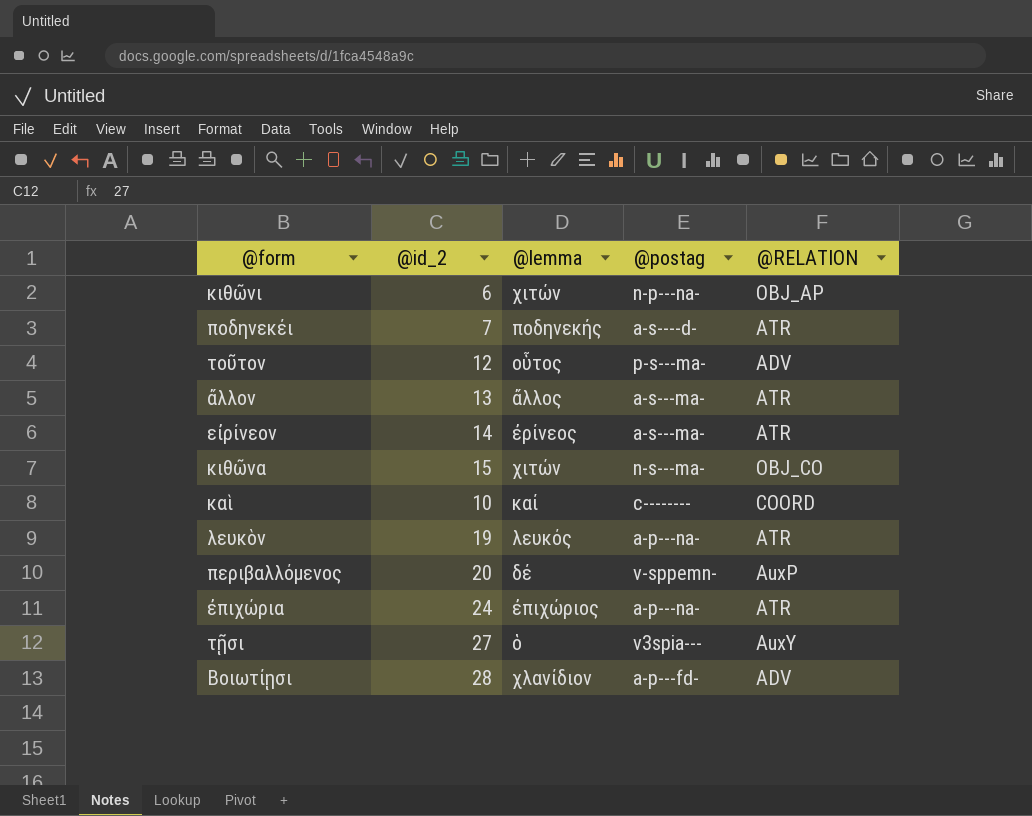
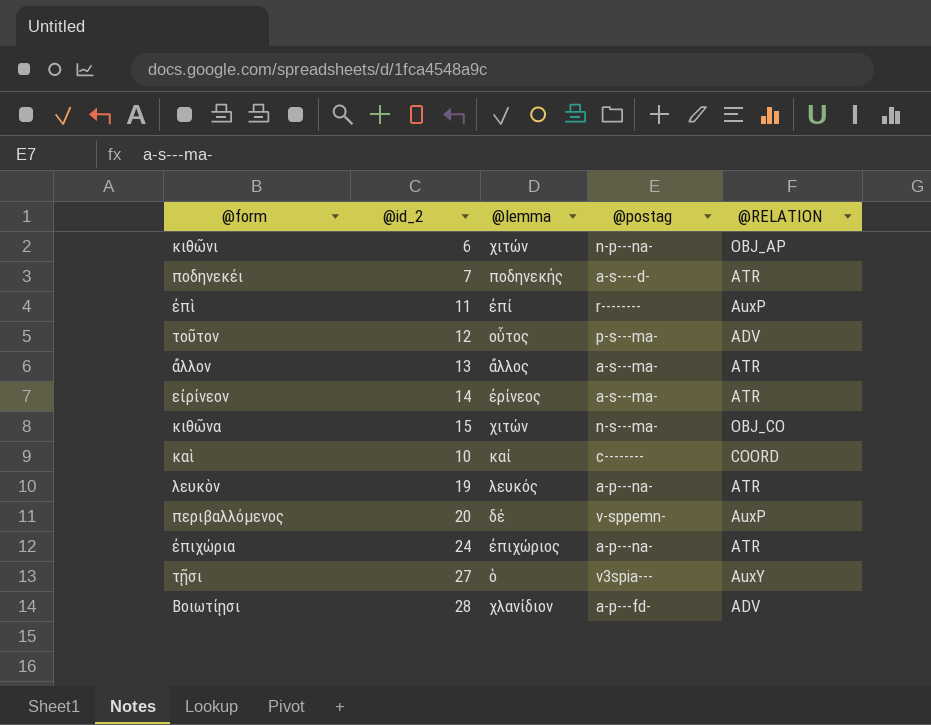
row ἐπὶ: none -> 11 | ἐπί | r-------- | AuxP

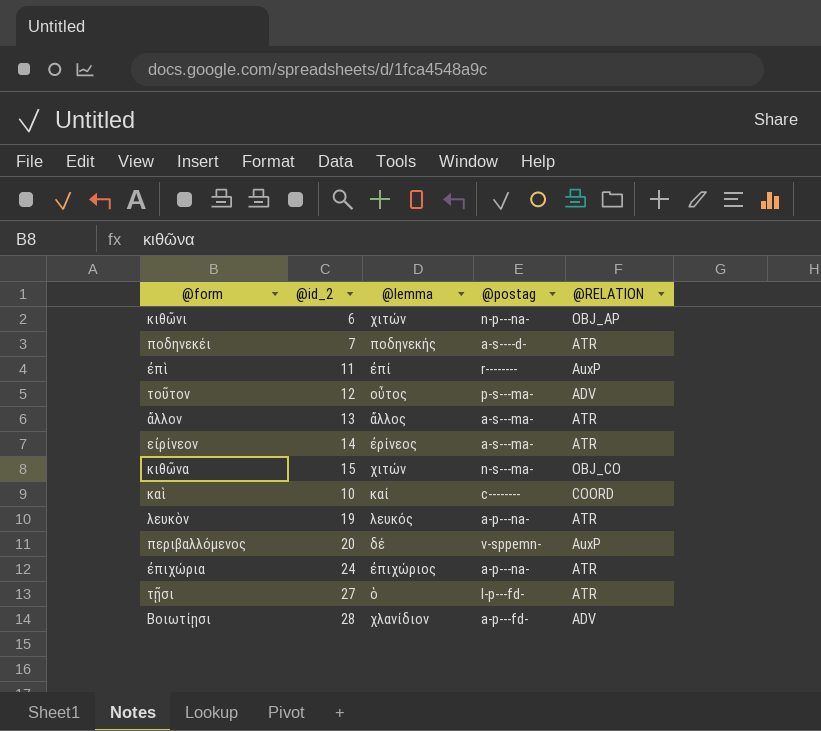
τῇσι | @postag: v3spia--- -> l-p---fd-
τῇσι | @RELATION: AuxY -> ATR

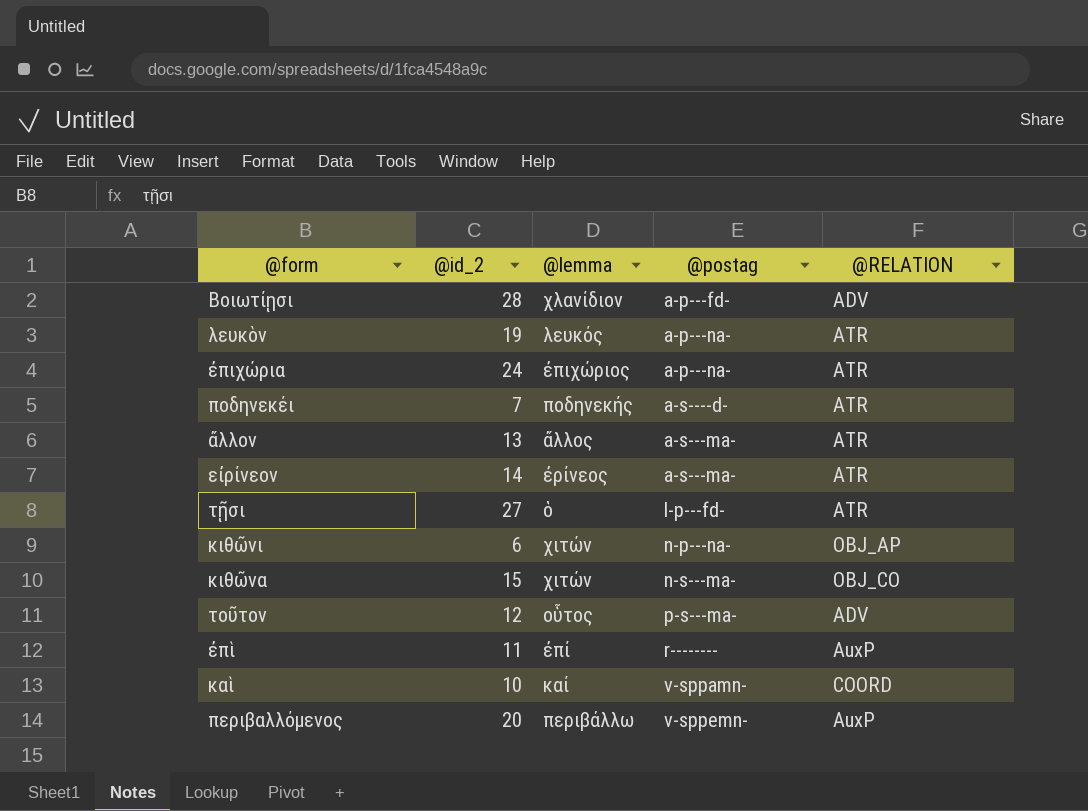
row order: none -> @postag ascending
καὶ | @postag: c-------- -> v-sppamn-
περιβαλλόμενος | @lemma: δέ -> περιβάλλω

